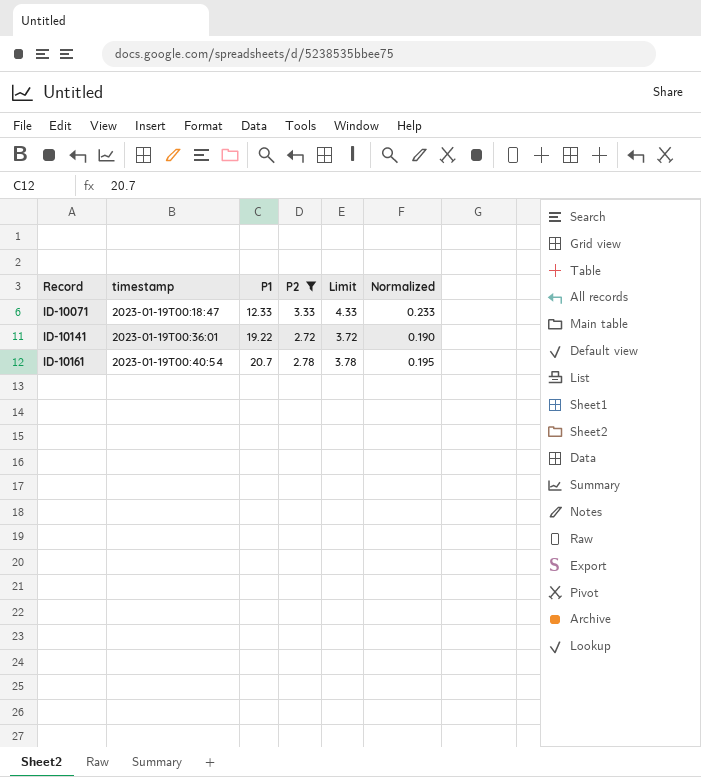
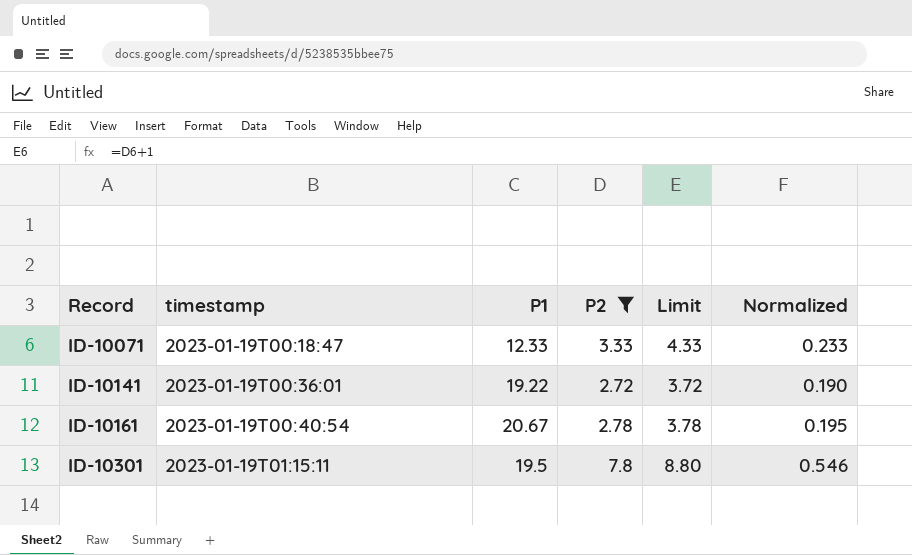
ID-10161 | P1: 20.7 -> 20.67
row ID-10301: none -> 2023-01-19T01:15:11 | 19.5 | 7.8 | 8.80 | 0.546

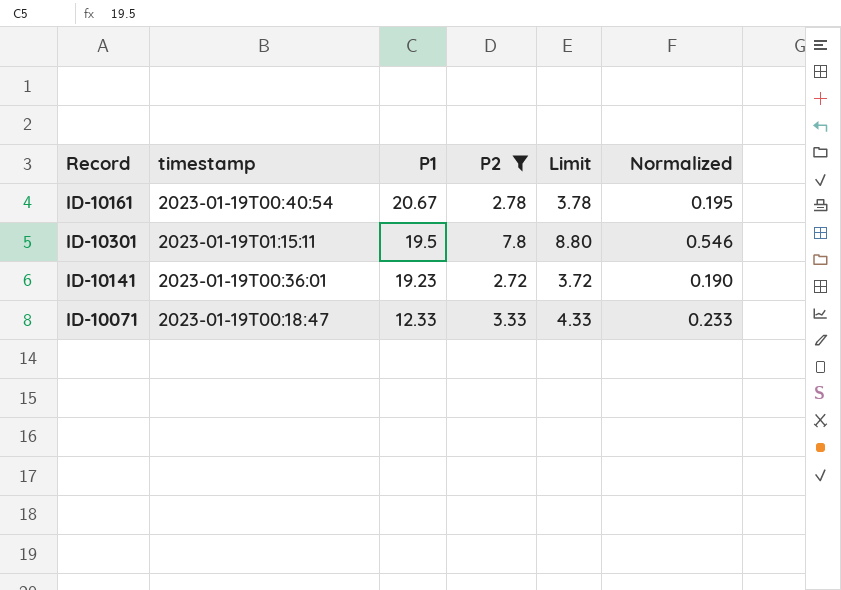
row order: Record ascending -> P1 descending
ID-10141 | P1: 19.22 -> 19.23

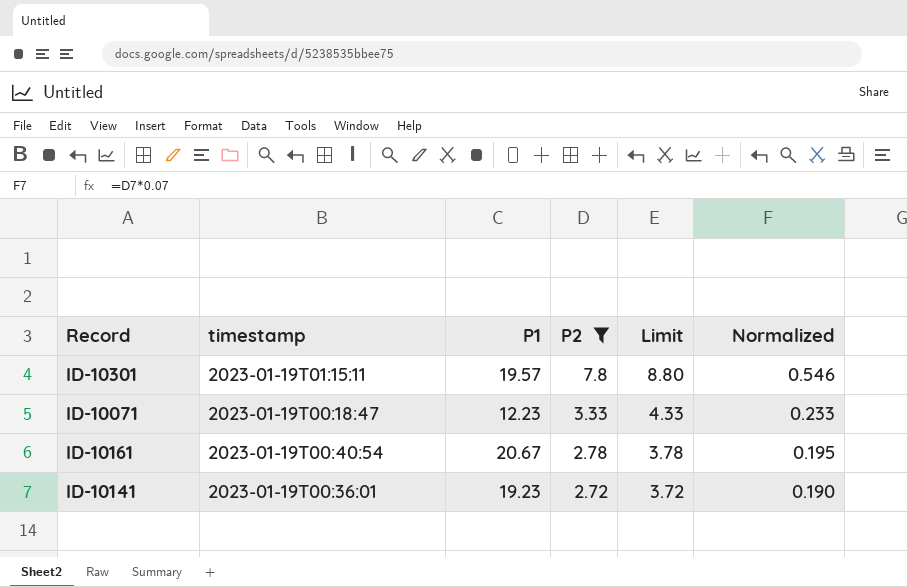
row order: P1 descending -> P2 descending
ID-10301 | P1: 19.5 -> 19.57
ID-10071 | P1: 12.33 -> 12.23

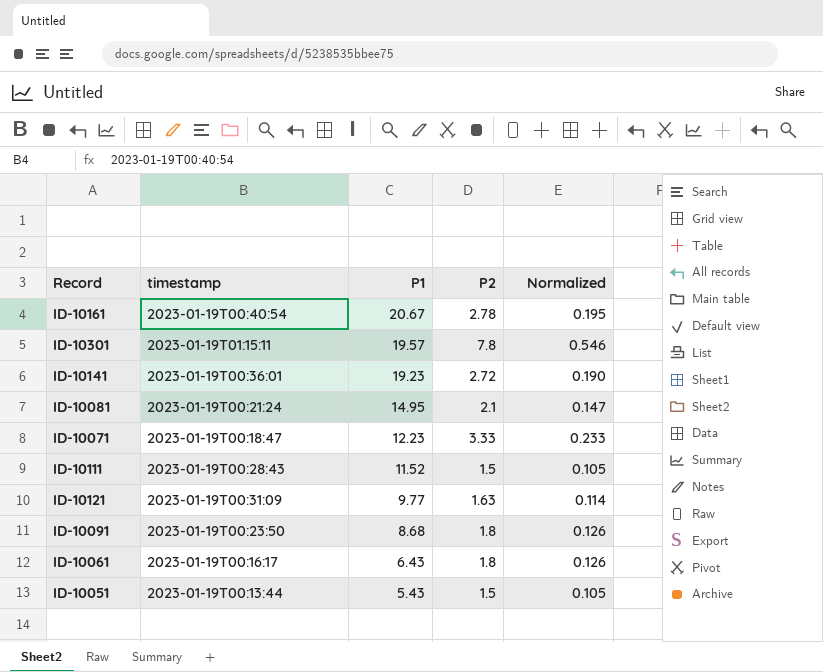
filter: P2 >= 2.72 -> none
row order: P2 descending -> P1 descending
column Limit | formula: [P2] + 1 -> none

